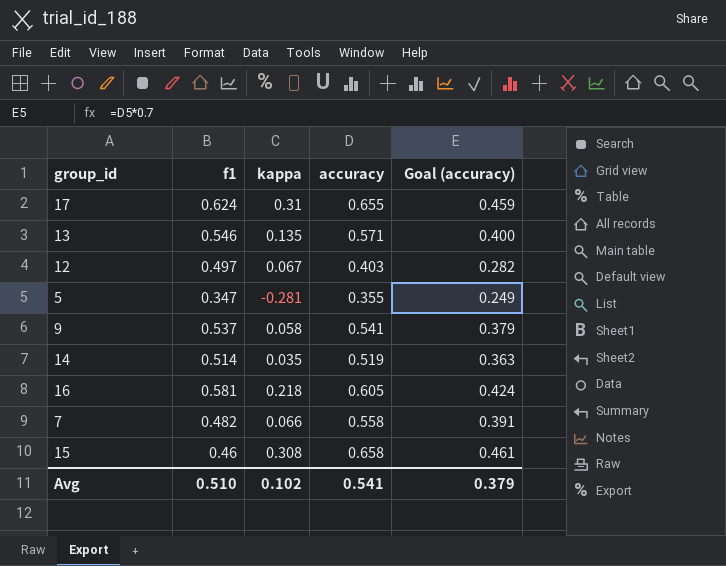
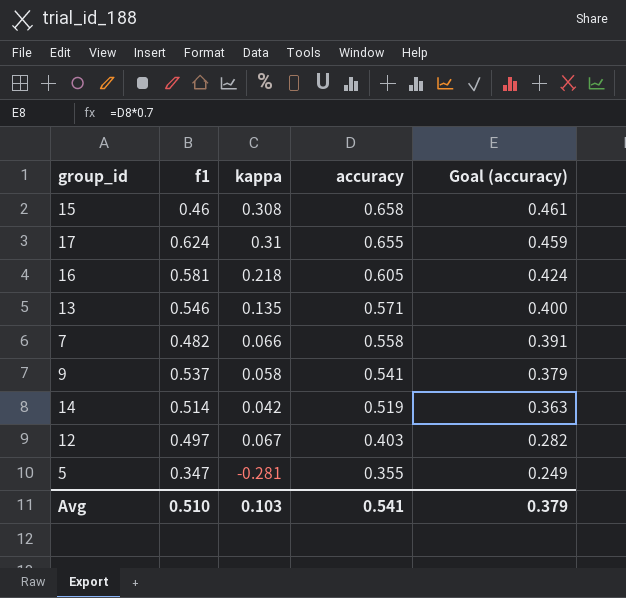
row order: none -> accuracy descending
14 | kappa: 0.035 -> 0.042
Avg | kappa: 0.102 -> 0.103

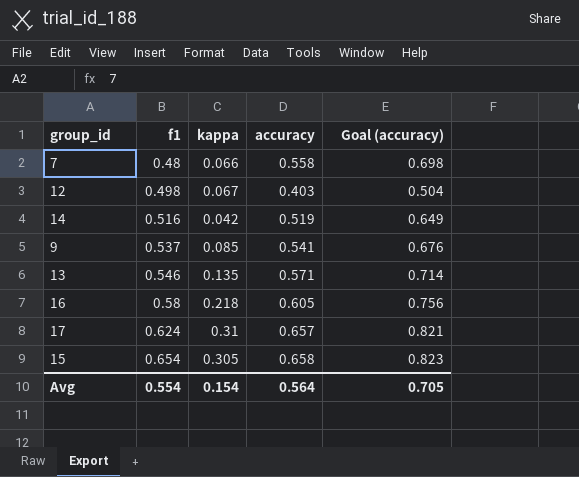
row order: accuracy descending -> f1 ascending
column Goal (accuracy) | formula: [accuracy] * 0.7 -> [accuracy] * 1.25
row 5: 0.347 | -0.281 | 0.355 | 0.249 -> none
7 | f1: 0.482 -> 0.48
12 | f1: 0.497 -> 0.498
14 | f1: 0.514 -> 0.516
9 | kappa: 0.058 -> 0.085
16 | f1: 0.581 -> 0.58
17 | accuracy: 0.655 -> 0.657
15 | f1: 0.46 -> 0.654
15 | kappa: 0.308 -> 0.305
Avg | f1: 0.510 -> 0.554
Avg | kappa: 0.103 -> 0.154
Avg | accuracy: 0.541 -> 0.564
Avg | Goal (accuracy): 0.379 -> 0.705

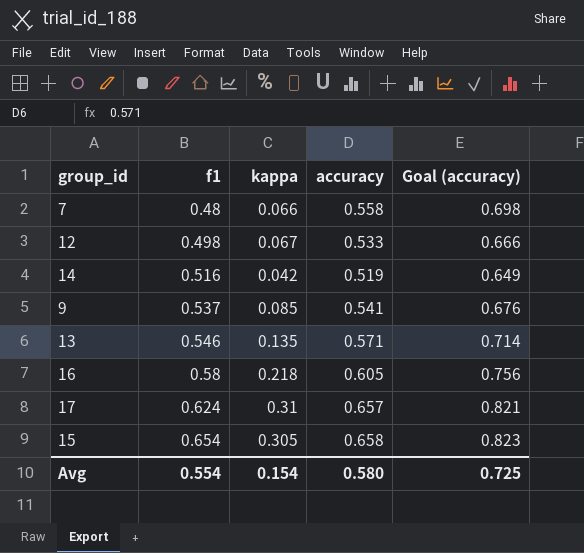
12 | accuracy: 0.403 -> 0.533
12 | Goal (accuracy): 0.504 -> 0.666
Avg | accuracy: 0.564 -> 0.580
Avg | Goal (accuracy): 0.705 -> 0.725

